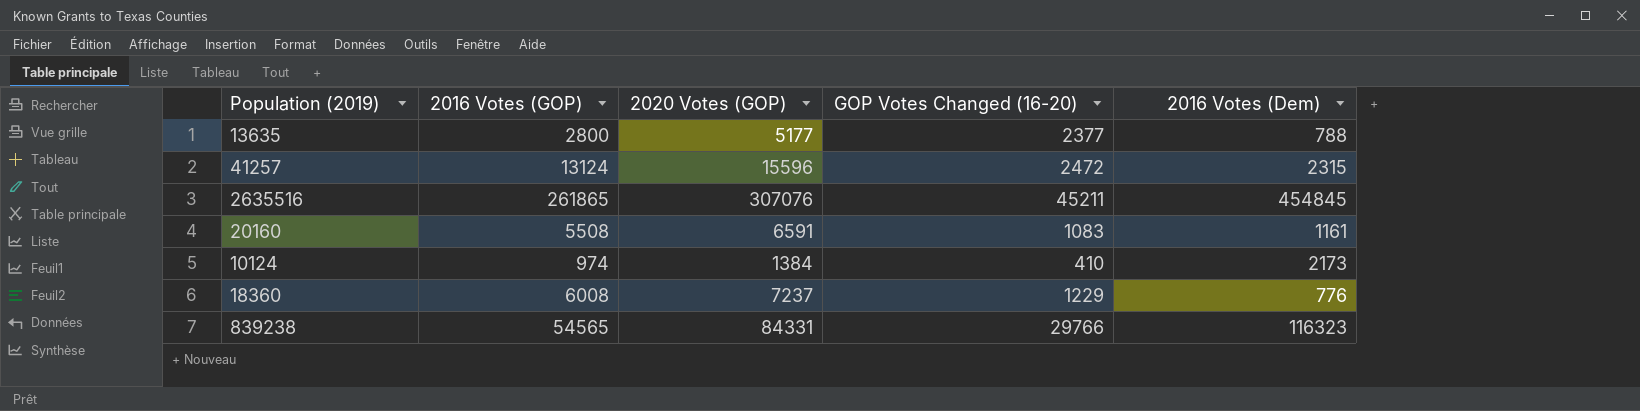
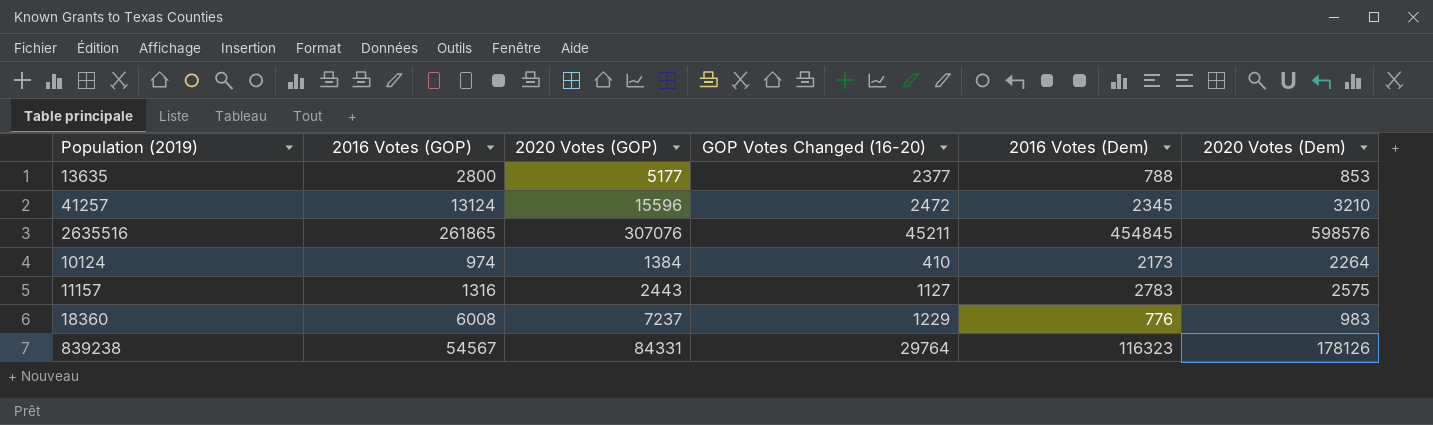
column 2020 Votes (Dem) | position: none -> 6
row 20160: 5508 | 6591 | 1083 | 1161 -> none
41257 | 2016 Votes (Dem): 2315 -> 2345
row 11157: none -> 1316 | 2443 | 1127 | 2783 | 2575
839238 | 2016 Votes (GOP): 54565 -> 54567
839238 | GOP Votes Changed (16-20): 29766 -> 29764

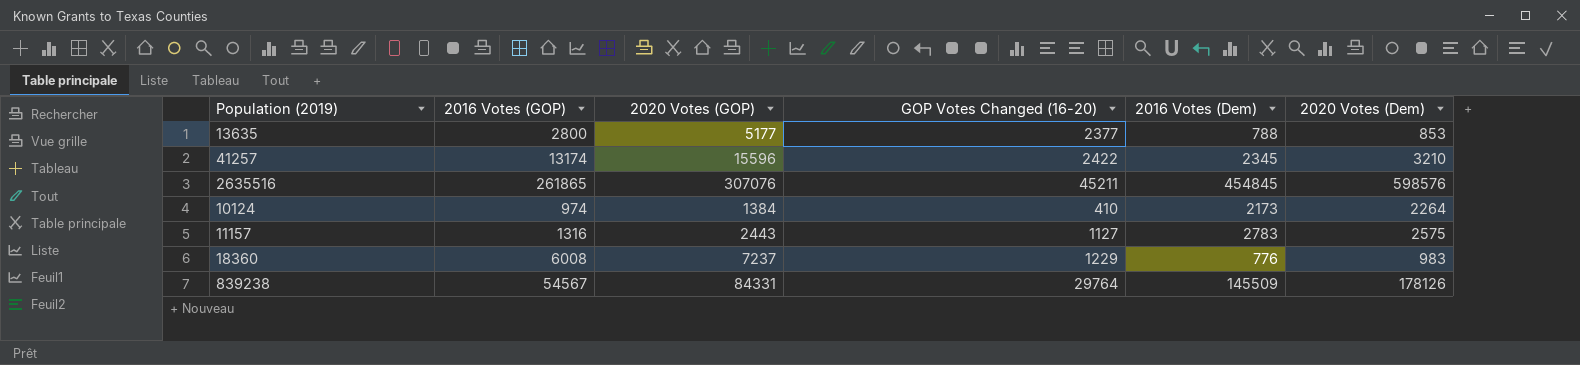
41257 | 2016 Votes (GOP): 13124 -> 13174
41257 | GOP Votes Changed (16-20): 2472 -> 2422
839238 | 2016 Votes (Dem): 116323 -> 145509

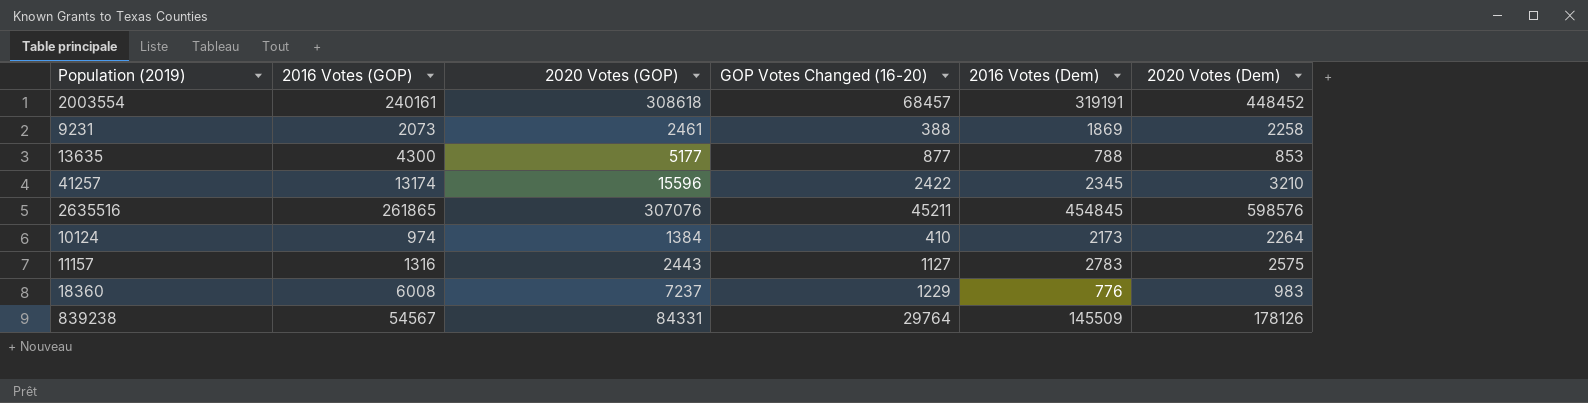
row 2003554: none -> 240161 | 308618 | 68457 | 319191 | 448452
row 9231: none -> 2073 | 2461 | 388 | 1869 | 2258
13635 | 2016 Votes (GOP): 2800 -> 4300
13635 | GOP Votes Changed (16-20): 2377 -> 877

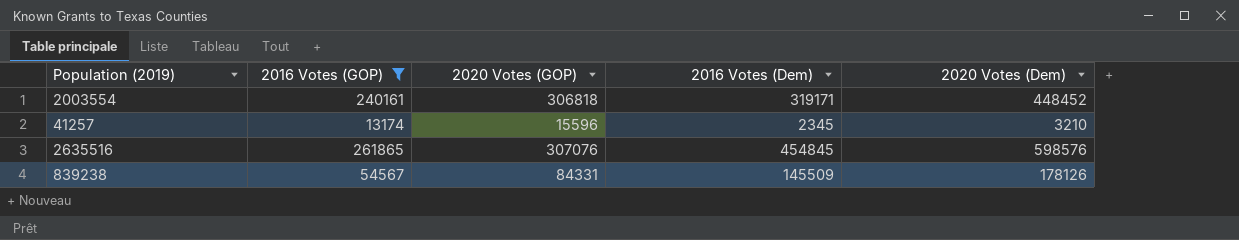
filter: none -> 2016 Votes (GOP) >= 13174
column GOP Votes Changed (16-20) | formula: [2020 Votes (GOP)] - [2016 Votes (GOP)] -> none
2003554 | 2020 Votes (GOP): 308618 -> 306818
2003554 | 2016 Votes (Dem): 319191 -> 319171

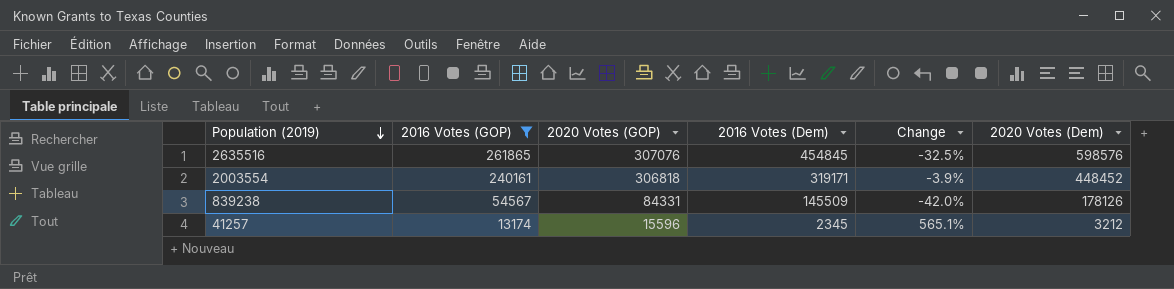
row order: none -> Population (2019) descending
column Change | formula: none -> ([2020 Votes (GOP)] - [2016 Votes (Dem)]) / [2016 Votes (Dem)]
41257 | 2020 Votes (Dem): 3210 -> 3212

